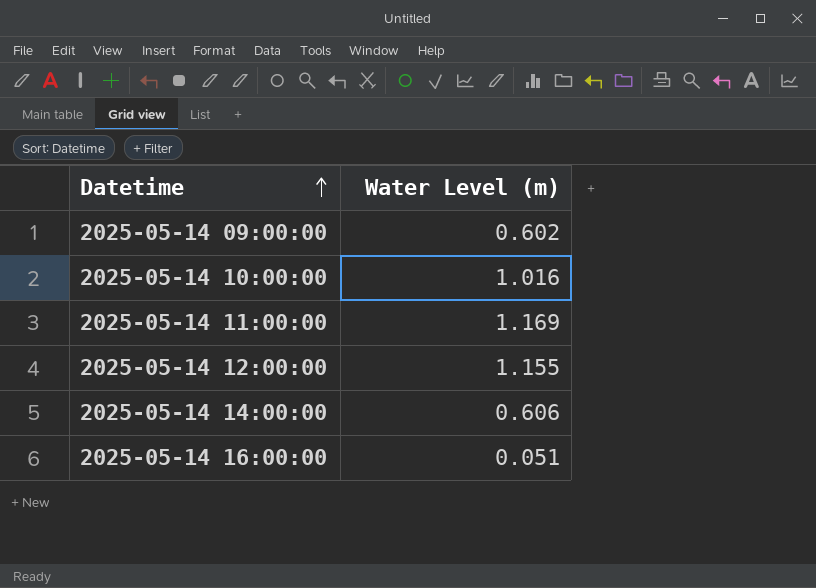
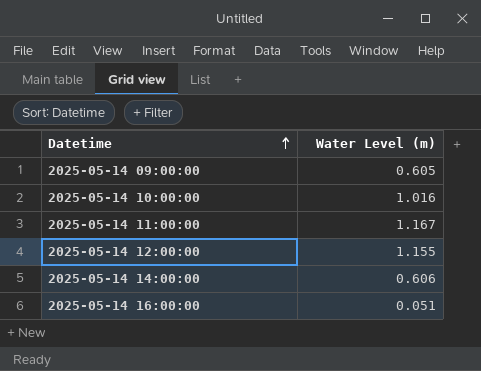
2025-05-14 09:00:00 | Water Level (m): 0.602 -> 0.605
2025-05-14 11:00:00 | Water Level (m): 1.169 -> 1.167

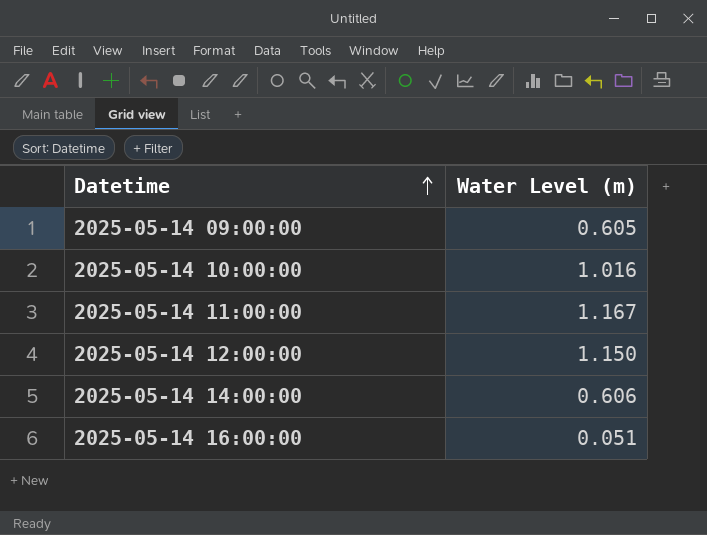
2025-05-14 12:00:00 | Water Level (m): 1.155 -> 1.150

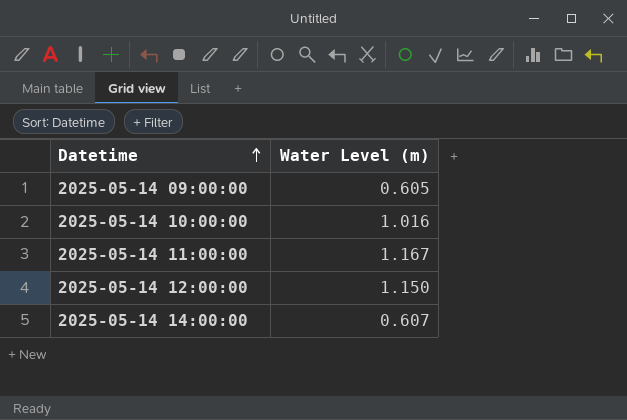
row 2025-05-14 16:00:00: 0.051 -> none
2025-05-14 14:00:00 | Water Level (m): 0.606 -> 0.607

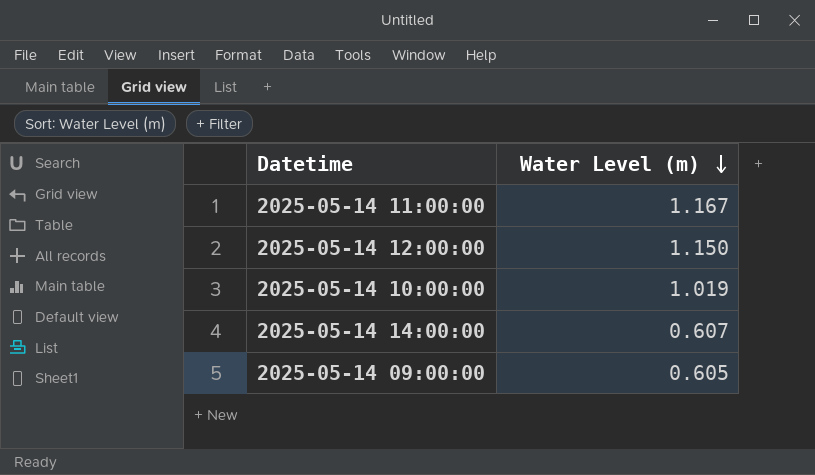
row order: Datetime ascending -> Water Level (m) descending
2025-05-14 10:00:00 | Water Level (m): 1.016 -> 1.019

